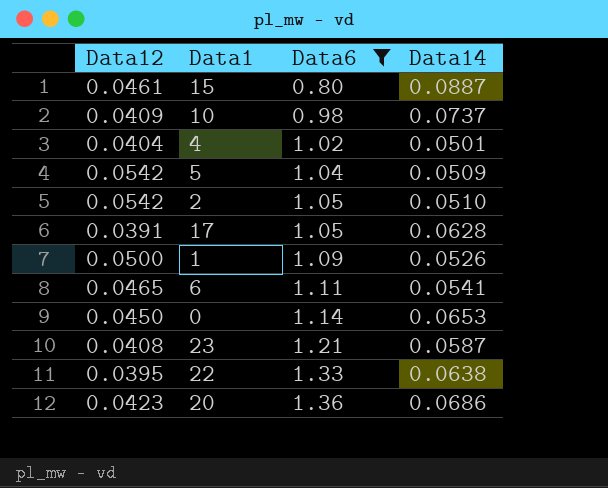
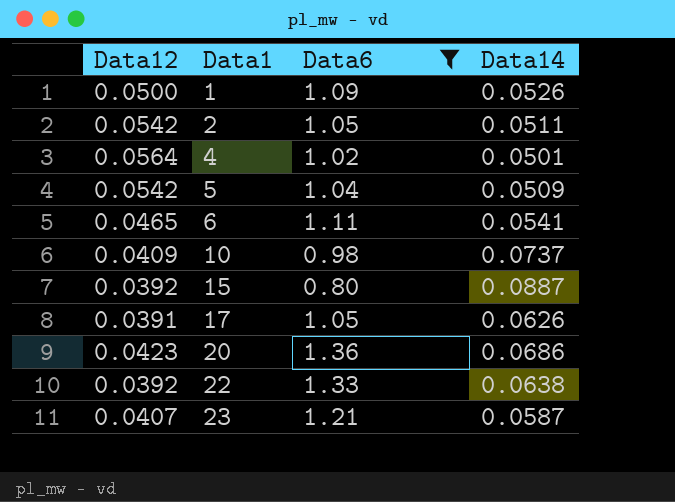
row order: Data6 ascending -> Data1 ascending
row 0: 0.0450 | 1.14 | 0.0653 -> none
2 | Data14: 0.0510 -> 0.0511
4 | Data12: 0.0404 -> 0.0564
15 | Data12: 0.0461 -> 0.0392
17 | Data14: 0.0628 -> 0.0626
22 | Data12: 0.0395 -> 0.0392
23 | Data12: 0.0408 -> 0.0407

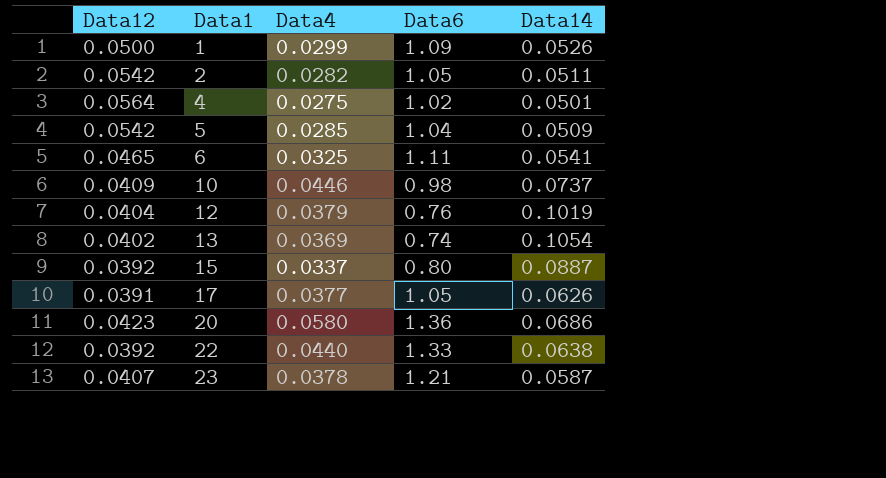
filter: Data6 >= 0.80 -> none
column Data4 | position: none -> 3

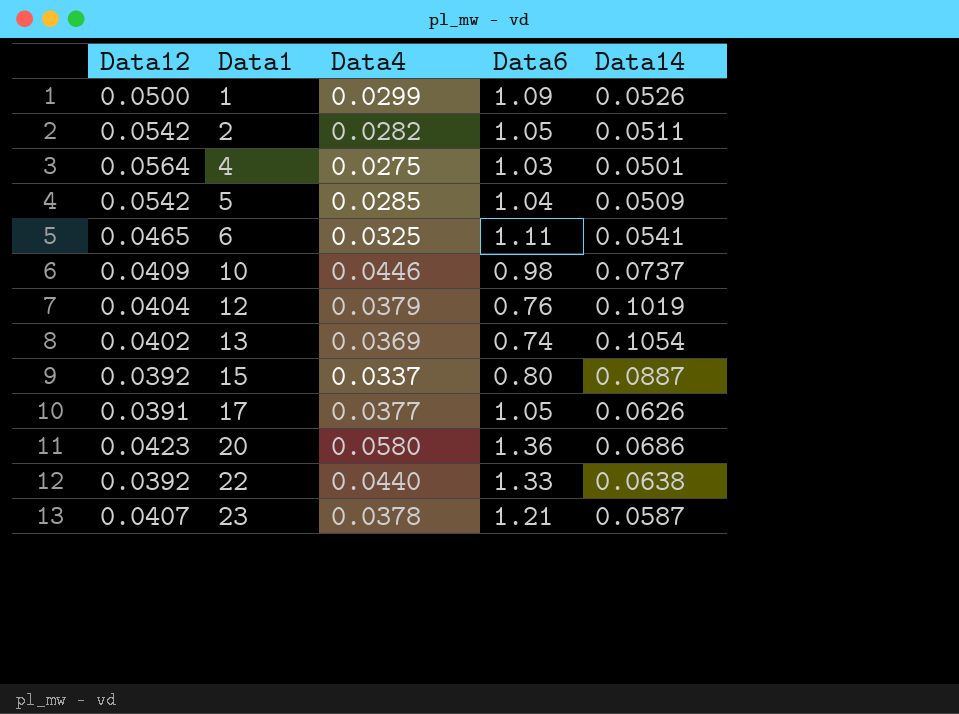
4 | Data6: 1.02 -> 1.03

